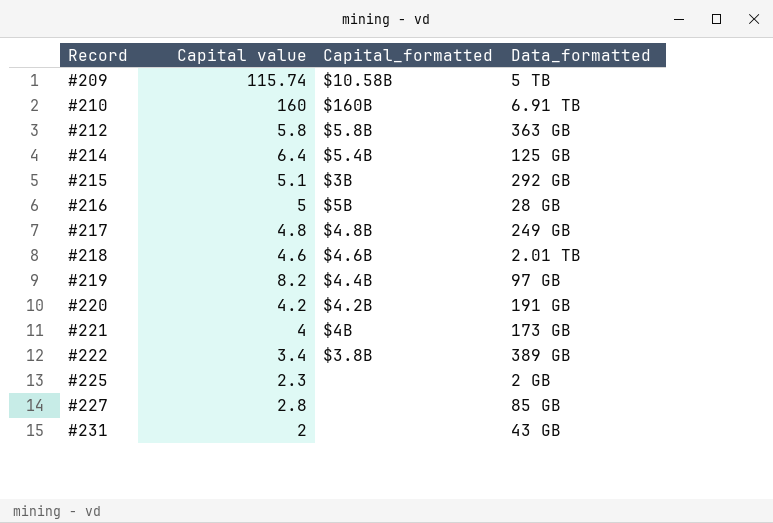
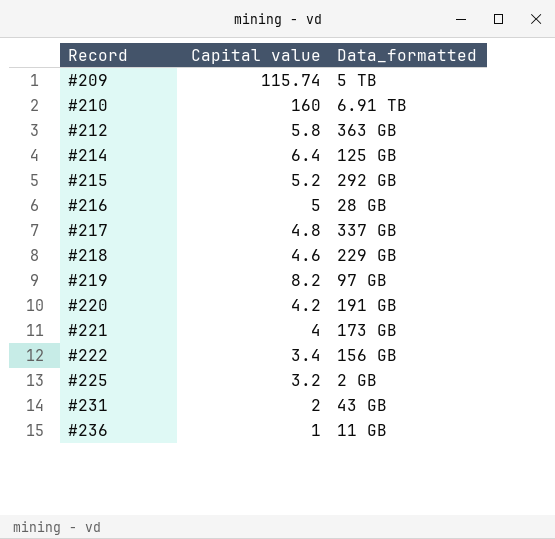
column Capital_formatted | position: 3 -> none
row #227: 2.8 | none | 85 GB -> none
#215 | Capital value: 5.1 -> 5.2
#217 | Data_formatted: 249 GB -> 337 GB
#218 | Data_formatted: 2.01 TB -> 229 GB
#222 | Data_formatted: 389 GB -> 156 GB
#225 | Capital value: 2.3 -> 3.2
row #236: none -> 1 | 11 GB

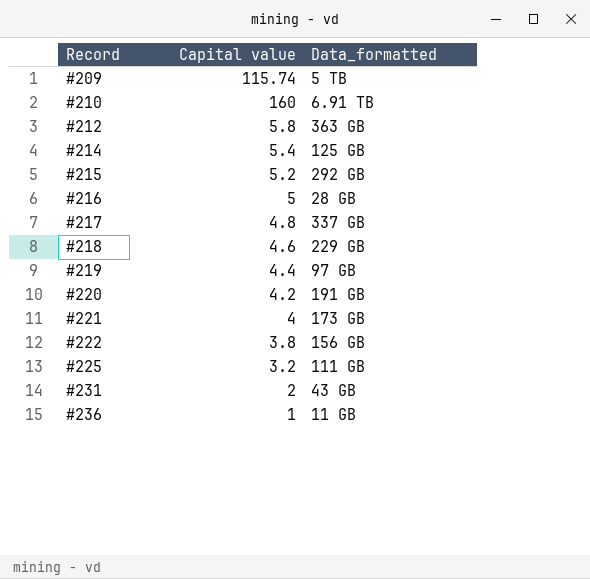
#214 | Capital value: 6.4 -> 5.4
#219 | Capital value: 8.2 -> 4.4
#222 | Capital value: 3.4 -> 3.8
#225 | Data_formatted: 2 GB -> 111 GB

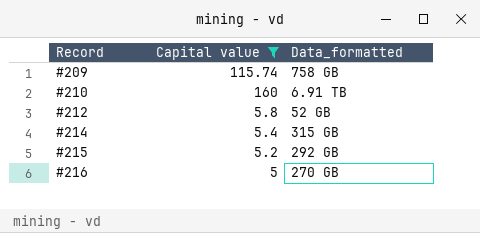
filter: none -> Capital value >= 5
#209 | Data_formatted: 5 TB -> 758 GB
#212 | Data_formatted: 363 GB -> 52 GB
#214 | Data_formatted: 125 GB -> 315 GB
#216 | Data_formatted: 28 GB -> 270 GB

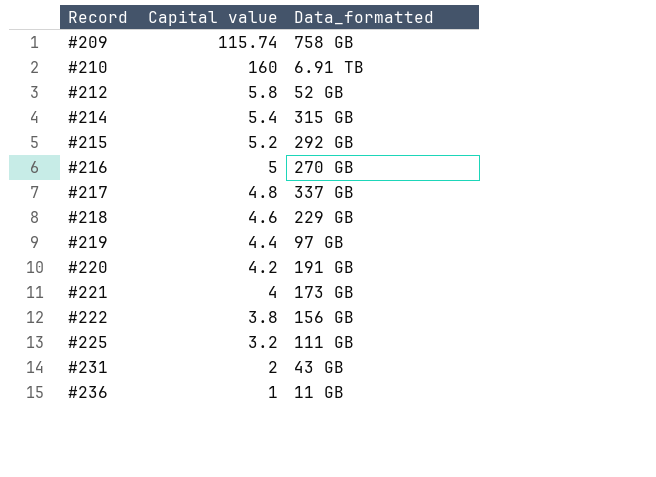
filter: Capital value >= 5 -> none

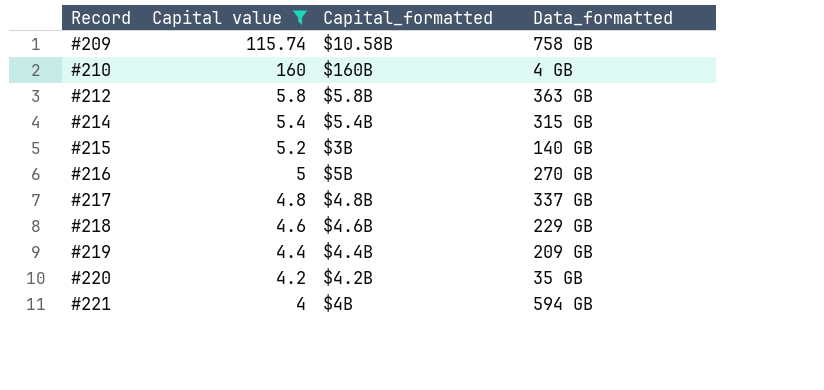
filter: none -> Capital value >= 4
column Capital_formatted | position: none -> 3
#210 | Data_formatted: 6.91 TB -> 4 GB
#212 | Data_formatted: 52 GB -> 363 GB
#215 | Data_formatted: 292 GB -> 140 GB
#219 | Data_formatted: 97 GB -> 209 GB
#220 | Data_formatted: 191 GB -> 35 GB
#221 | Data_formatted: 173 GB -> 594 GB

